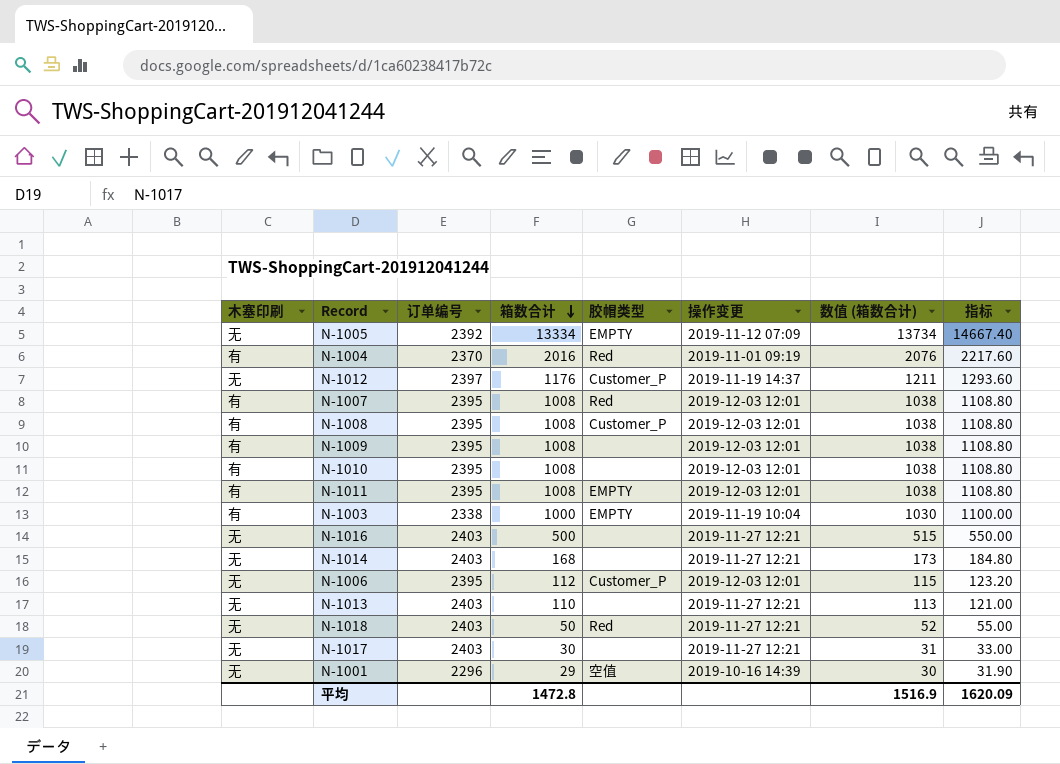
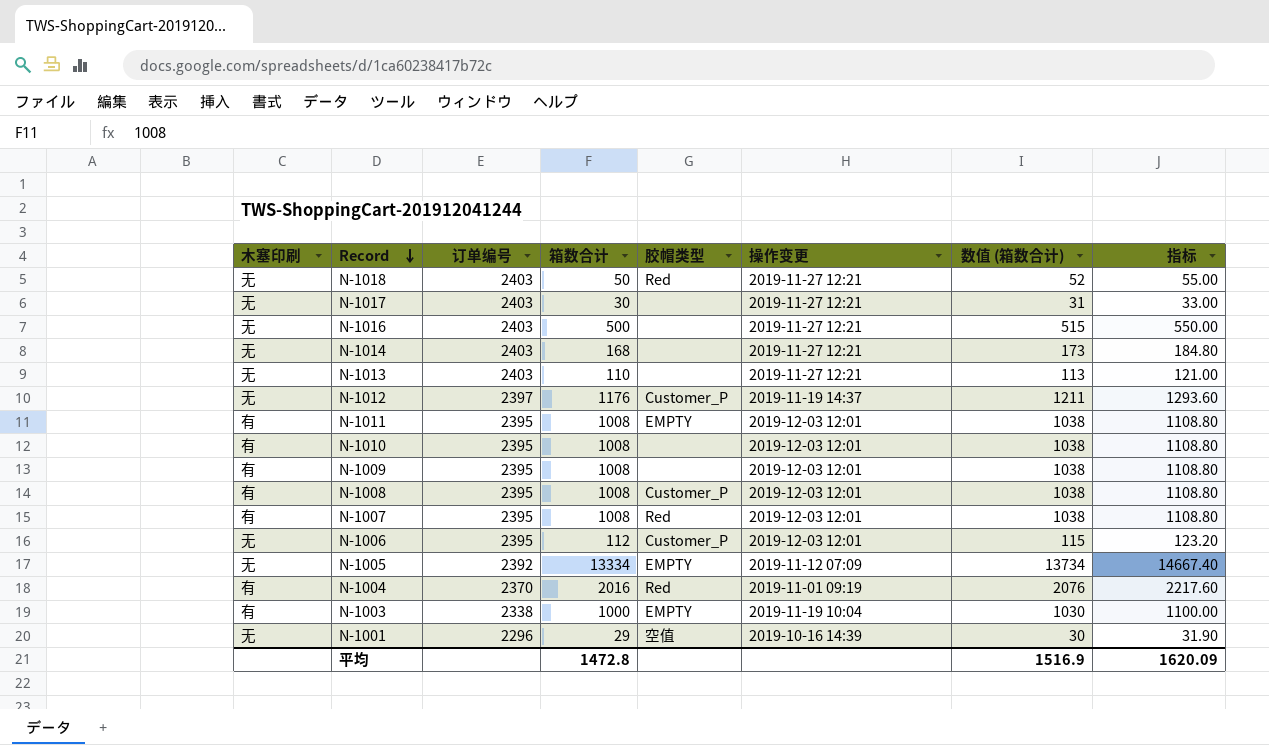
row order: 箱数合计 descending -> Record descending

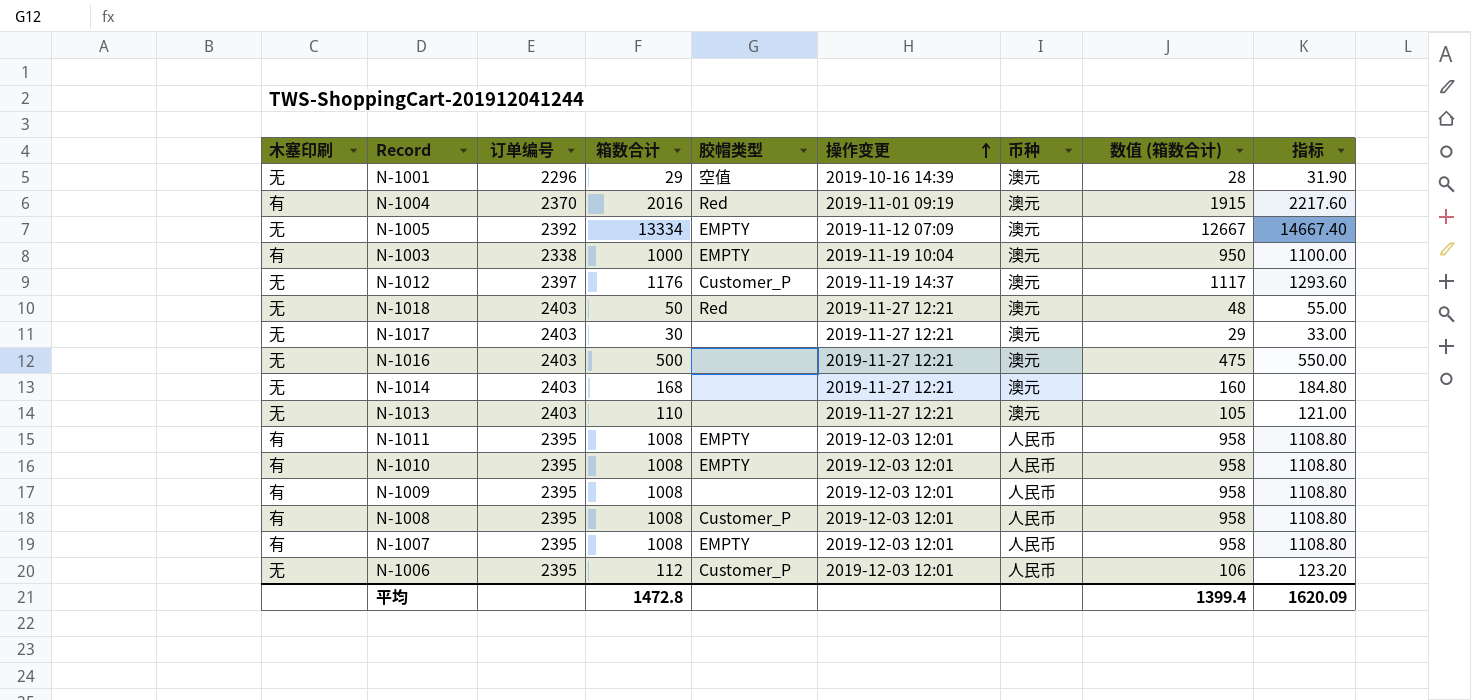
row order: Record descending -> 操作变更 ascending
column 币种 | position: none -> 7
column 数值 (箱数合计) | formula: [箱数合计] * 1.03 -> [箱数合计] * 0.95
N-1010 | 胶帽类型: none -> EMPTY
N-1007 | 胶帽类型: Red -> EMPTY
平均 | 数值 (箱数合计): 1516.9 -> 1399.4

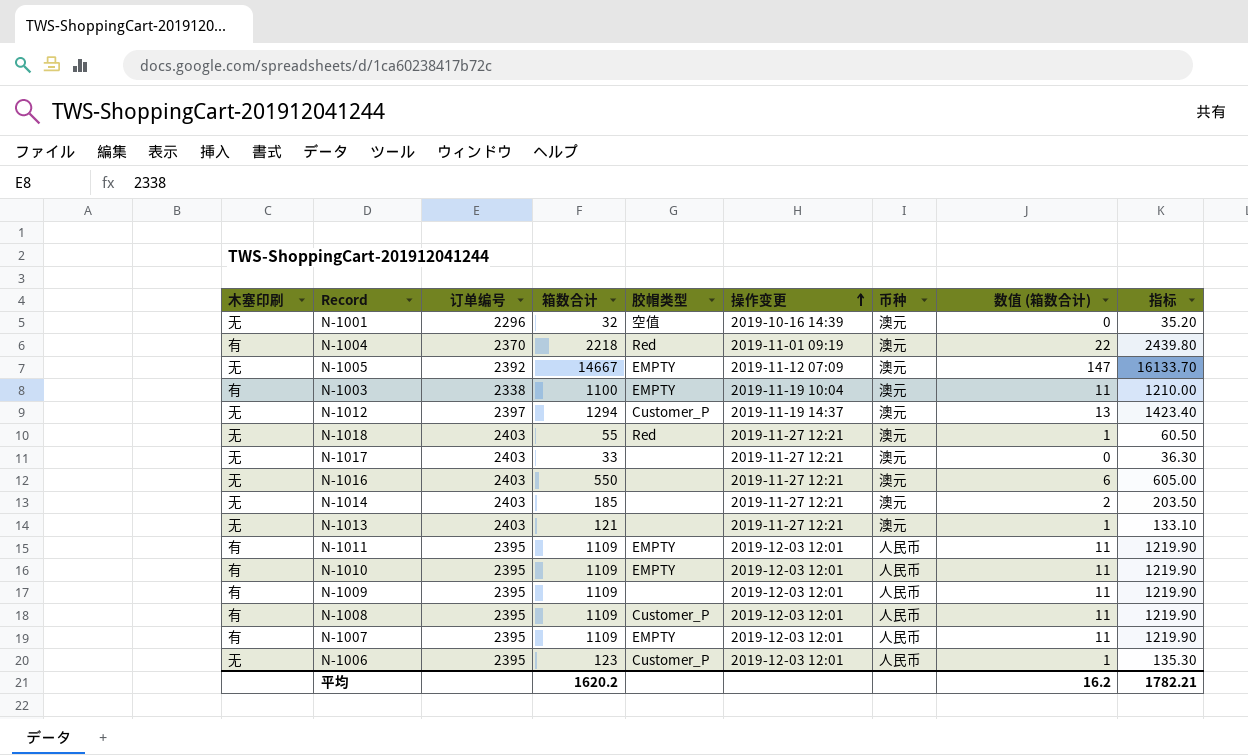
column 数值 (箱数合计) | formula: [箱数合计] * 0.95 -> [箱数合计] * 0.01
N-1001 | 箱数合计: 29 -> 32
N-1001 | 指标: 31.90 -> 35.20
N-1004 | 箱数合计: 2016 -> 2218
N-1004 | 指标: 2217.60 -> 2439.80
N-1005 | 箱数合计: 13334 -> 14667
N-1005 | 指标: 14667.40 -> 16133.70
N-1003 | 箱数合计: 1000 -> 1100
N-1003 | 指标: 1100.00 -> 1210.00
N-1012 | 箱数合计: 1176 -> 1294
N-1012 | 指标: 1293.60 -> 1423.40
N-1018 | 箱数合计: 50 -> 55
N-1018 | 指标: 55.00 -> 60.50
N-1017 | 箱数合计: 30 -> 33
N-1017 | 指标: 33.00 -> 36.30
N-1016 | 箱数合计: 500 -> 550
N-1016 | 指标: 550.00 -> 605.00
N-1014 | 箱数合计: 168 -> 185
N-1014 | 指标: 184.80 -> 203.50
N-1013 | 箱数合计: 110 -> 121
N-1013 | 指标: 121.00 -> 133.10
N-1011 | 箱数合计: 1008 -> 1109
N-1011 | 指标: 1108.80 -> 1219.90
N-1010 | 箱数合计: 1008 -> 1109
N-1010 | 指标: 1108.80 -> 1219.90
N-1009 | 箱数合计: 1008 -> 1109
N-1009 | 指标: 1108.80 -> 1219.90
N-1008 | 箱数合计: 1008 -> 1109
N-1008 | 指标: 1108.80 -> 1219.90
N-1007 | 箱数合计: 1008 -> 1109
N-1007 | 指标: 1108.80 -> 1219.90
N-1006 | 箱数合计: 112 -> 123
N-1006 | 指标: 123.20 -> 135.30
平均 | 箱数合计: 1472.8 -> 1620.2
平均 | 数值 (箱数合计): 1399.4 -> 16.2
平均 | 指标: 1620.09 -> 1782.21

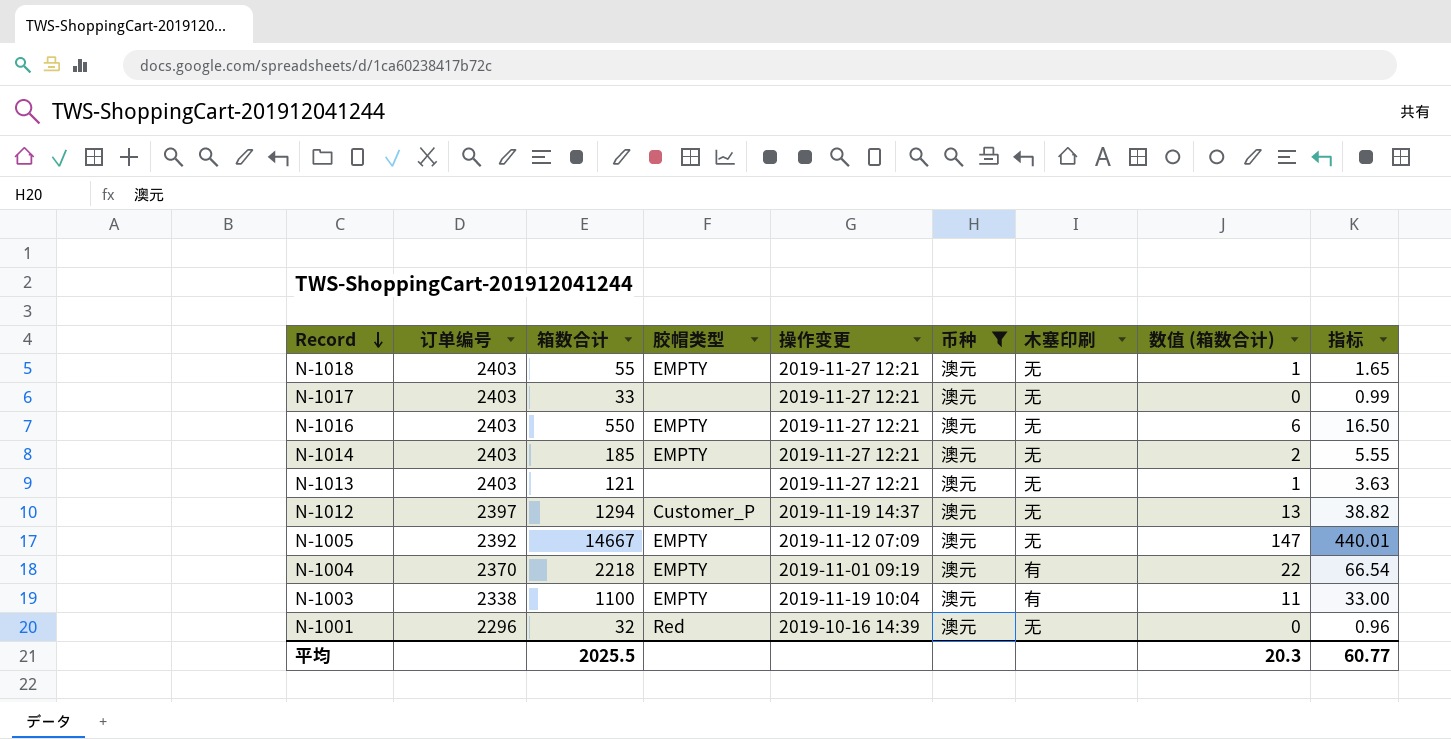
filter: none -> 币种 = 澳元
row order: 操作变更 ascending -> Record descending
column 木塞印刷 | position: 1 -> 7
column 指标 | formula: [箱数合计] * 1.1 -> [箱数合计] * 0.03
N-1018 | 胶帽类型: Red -> EMPTY
N-1016 | 胶帽类型: none -> EMPTY
N-1014 | 胶帽类型: none -> EMPTY
N-1004 | 胶帽类型: Red -> EMPTY
N-1001 | 胶帽类型: 空值 -> Red
平均 | 箱数合计: 1620.2 -> 2025.5
平均 | 数值 (箱数合计): 16.2 -> 20.3
平均 | 指标: 1782.21 -> 60.77

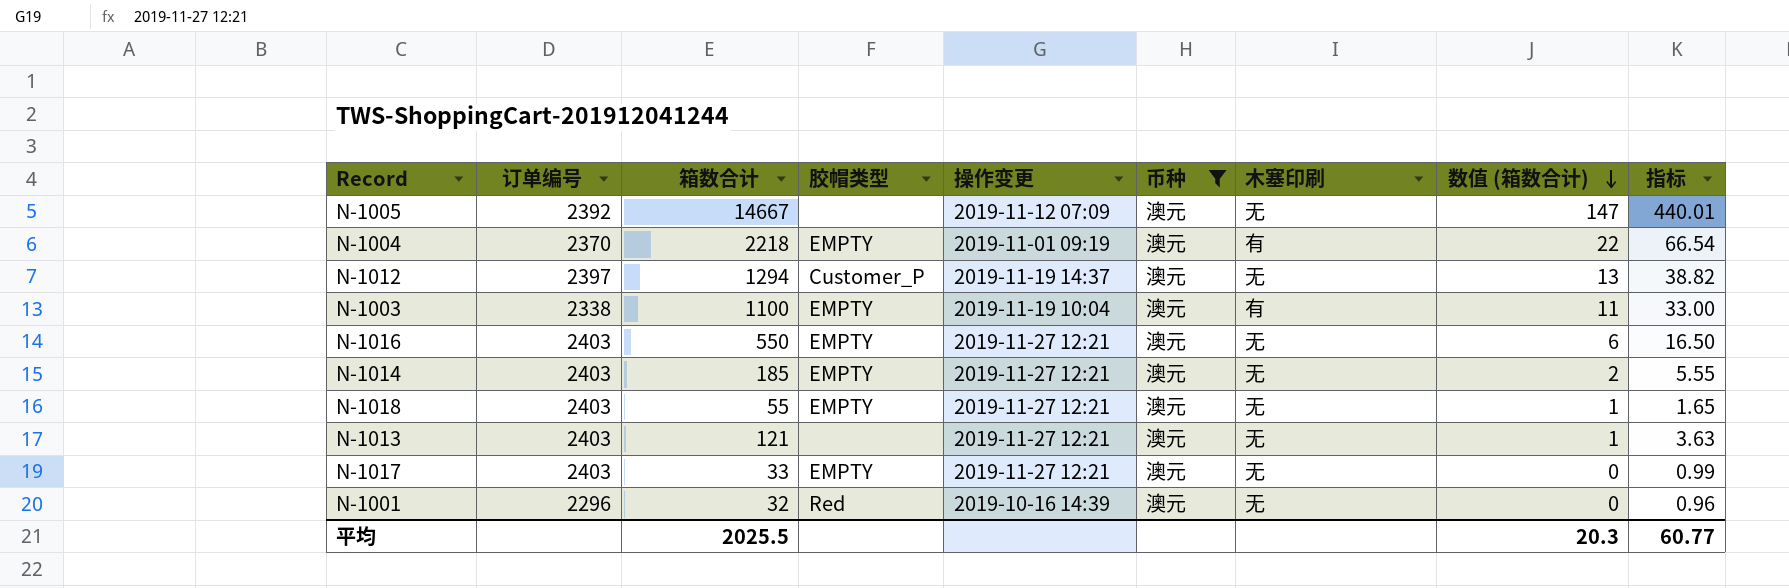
row order: Record descending -> 数值 (箱数合计) descending
N-1005 | 胶帽类型: EMPTY -> none
N-1017 | 胶帽类型: none -> EMPTY

